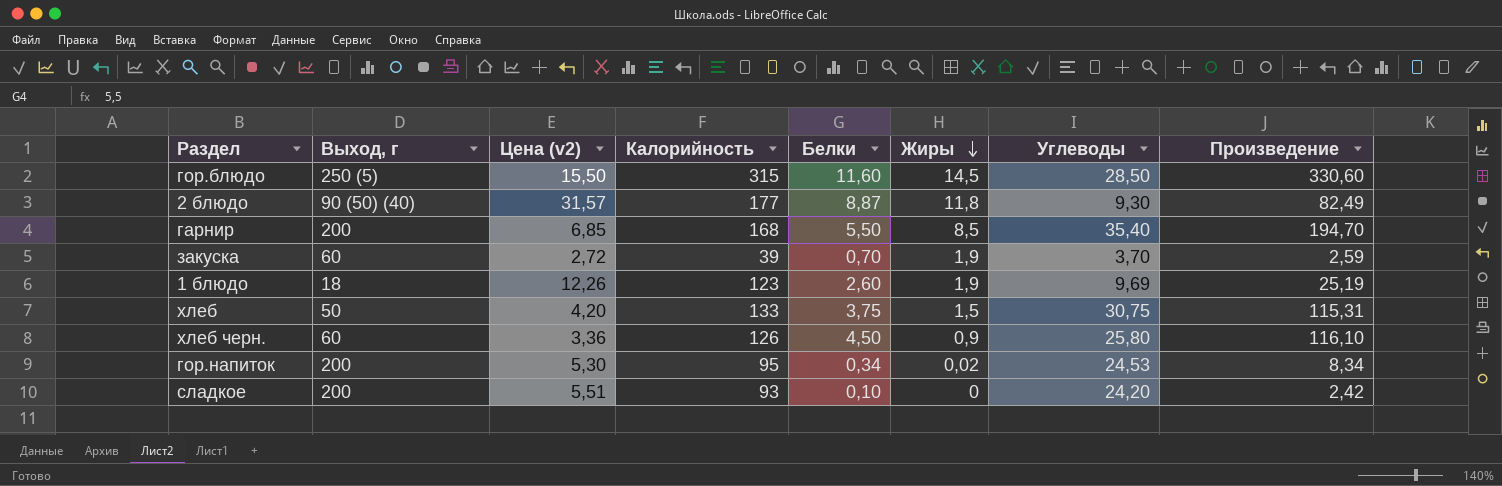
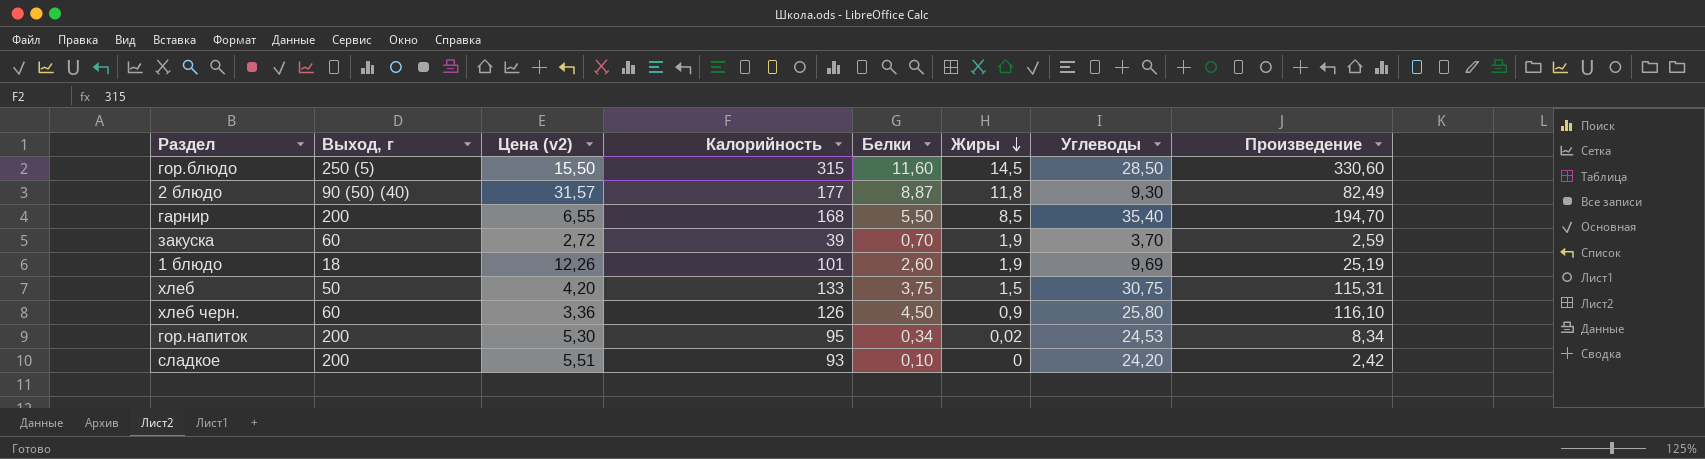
гарнир | Цена (v2): 6,85 -> 6,55
1 блюдо | Калорийность: 123 -> 101

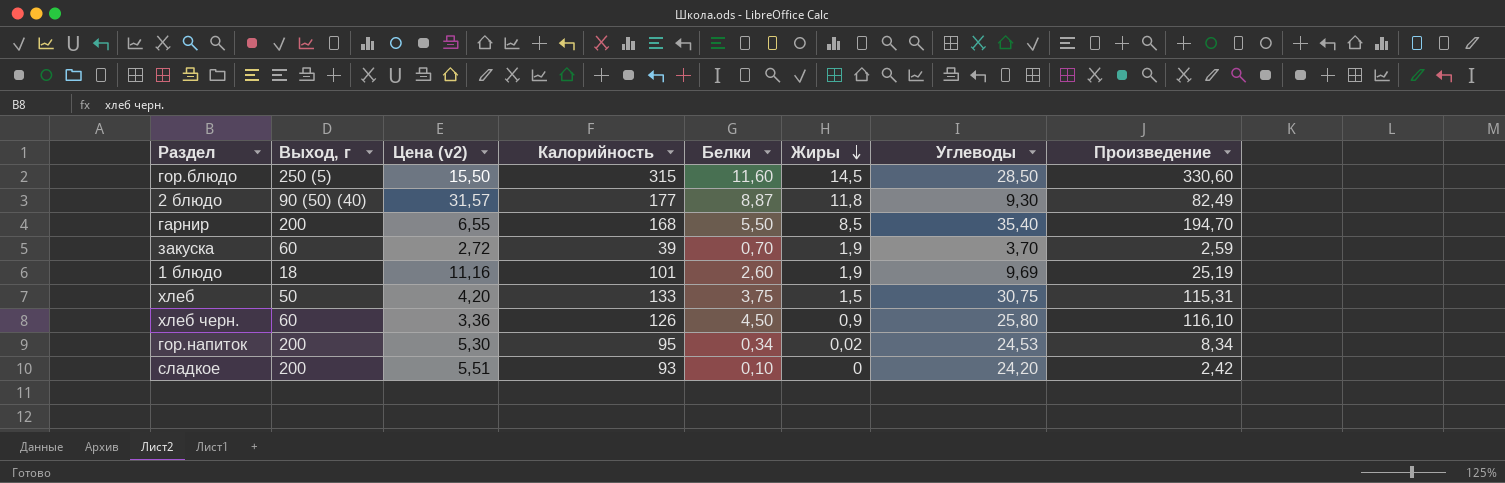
1 блюдо | Цена (v2): 12,26 -> 11,16

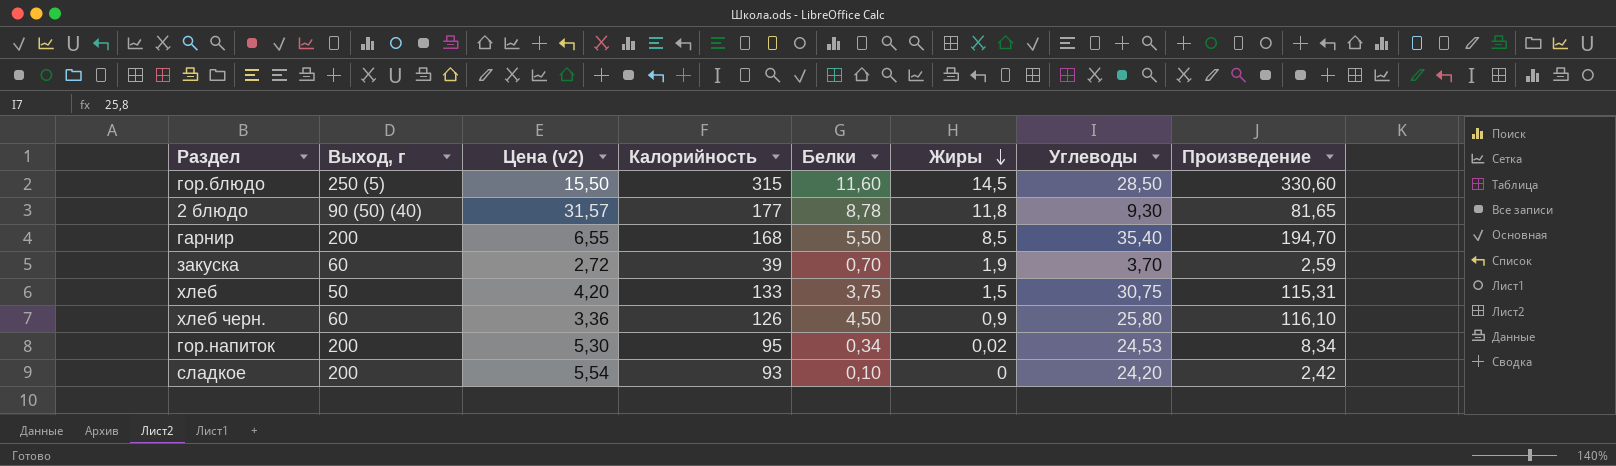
row 1 блюдо: 18 | 11,16 | 101 | 2,60 | 1,9 | 9,69 | 25,19 -> none
2 блюдо | Белки: 8,87 -> 8,78
2 блюдо | Произведение: 82,49 -> 81,65
сладкое | Цена (v2): 5,51 -> 5,54

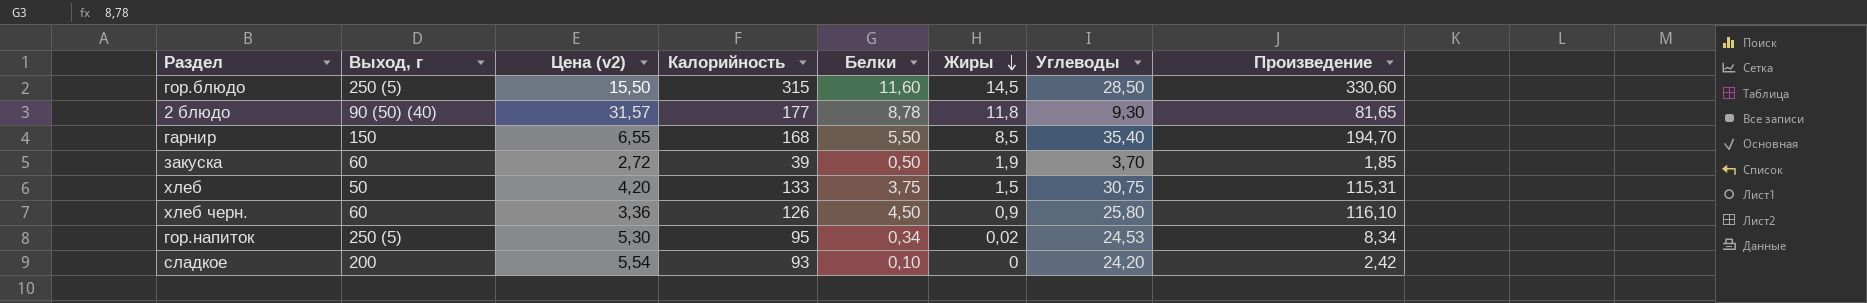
гарнир | Выход, г: 200 -> 150
закуска | Белки: 0,70 -> 0,50
закуска | Произведение: 2,59 -> 1,85
гор.напиток | Выход, г: 200 -> 250 (5)

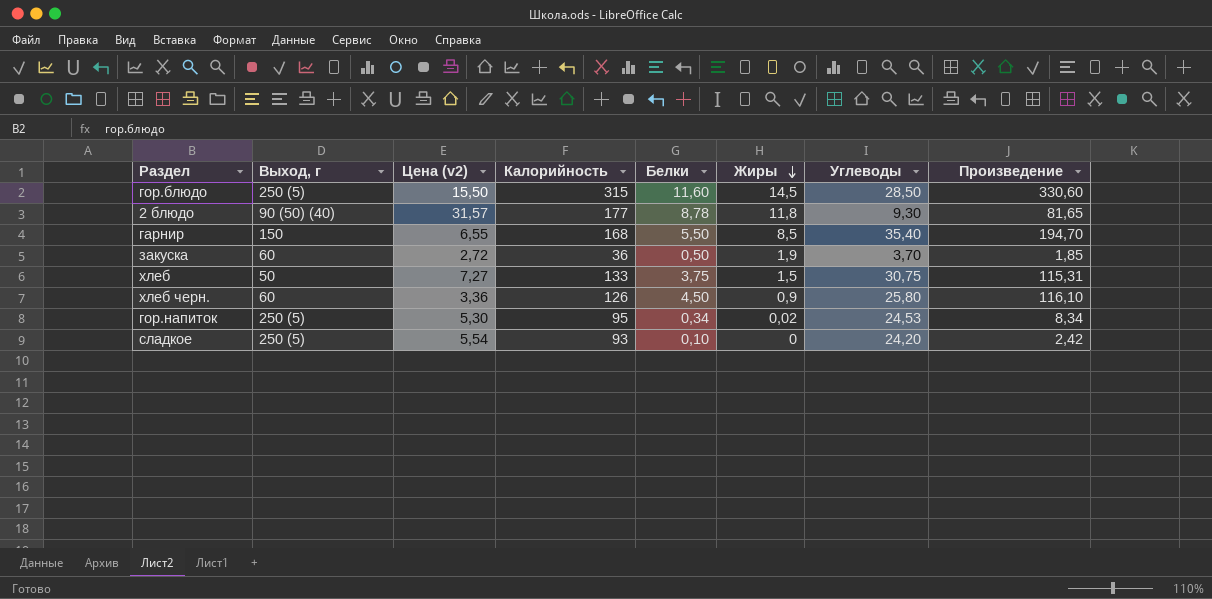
закуска | Калорийность: 39 -> 36
хлеб | Цена (v2): 4,20 -> 7,27
сладкое | Выход, г: 200 -> 250 (5)

